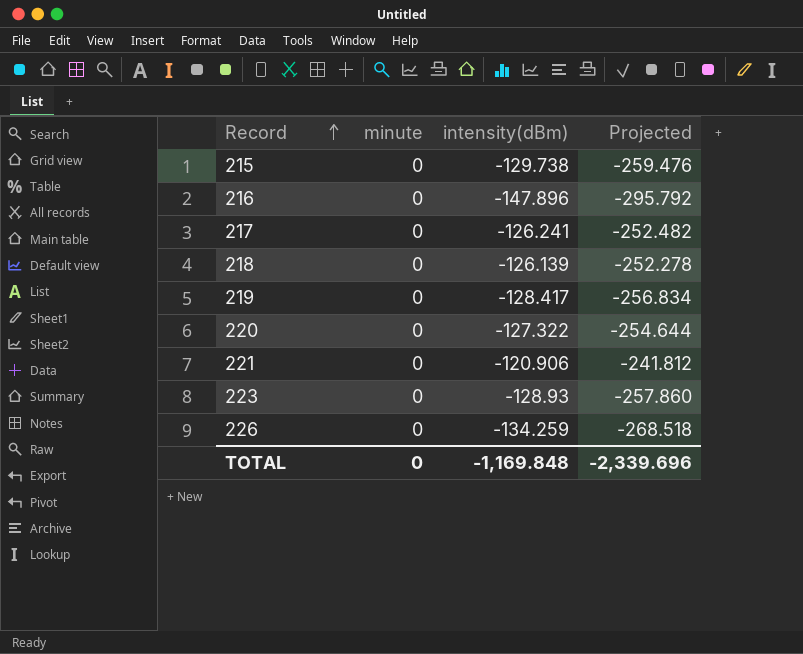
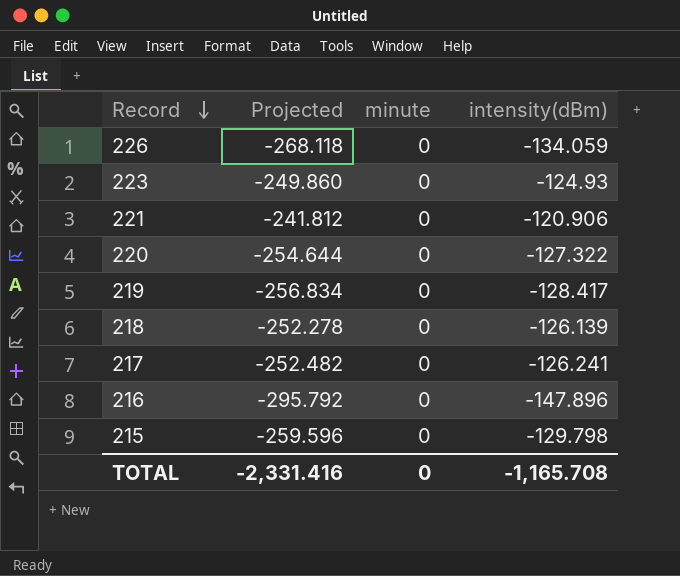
row order: Record ascending -> Record descending
column Projected | position: 4 -> 2
226 | Projected: -268.518 -> -268.118
226 | intensity(dBm): -134.259 -> -134.059
223 | Projected: -257.860 -> -249.860
223 | intensity(dBm): -128.93 -> -124.93
215 | Projected: -259.476 -> -259.596
215 | intensity(dBm): -129.738 -> -129.798
TOTAL | Projected: -2,339.696 -> -2,331.416
TOTAL | intensity(dBm): -1,169.848 -> -1,165.708

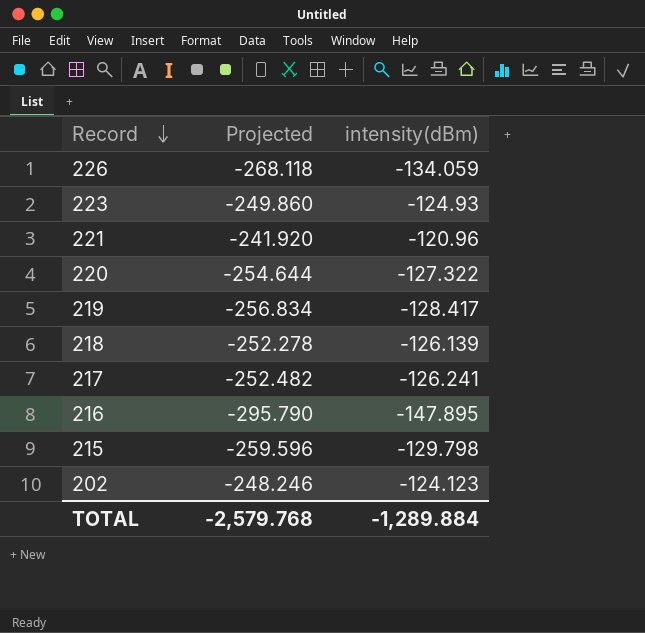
column minute | position: 3 -> none
221 | Projected: -241.812 -> -241.920
221 | intensity(dBm): -120.906 -> -120.96
216 | Projected: -295.792 -> -295.790
216 | intensity(dBm): -147.896 -> -147.895
row 202: none -> -248.246 | -124.123
TOTAL | Projected: -2,331.416 -> -2,579.768
TOTAL | intensity(dBm): -1,165.708 -> -1,289.884

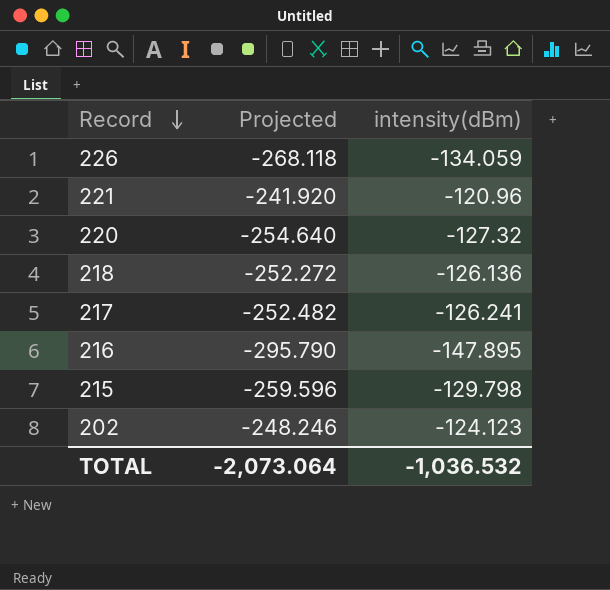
row 223: -249.860 | -124.93 -> none
row 219: -256.834 | -128.417 -> none
220 | Projected: -254.644 -> -254.640
220 | intensity(dBm): -127.322 -> -127.32
218 | Projected: -252.278 -> -252.272
218 | intensity(dBm): -126.139 -> -126.136
TOTAL | Projected: -2,579.768 -> -2,073.064
TOTAL | intensity(dBm): -1,289.884 -> -1,036.532

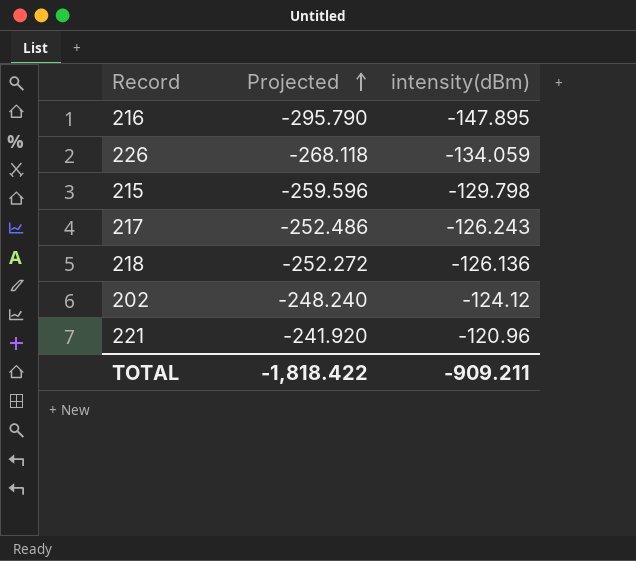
row order: Record descending -> Projected ascending
row 220: -254.640 | -127.32 -> none
217 | Projected: -252.482 -> -252.486
217 | intensity(dBm): -126.241 -> -126.243
202 | Projected: -248.246 -> -248.240
202 | intensity(dBm): -124.123 -> -124.12
TOTAL | Projected: -2,073.064 -> -1,818.422
TOTAL | intensity(dBm): -1,036.532 -> -909.211

